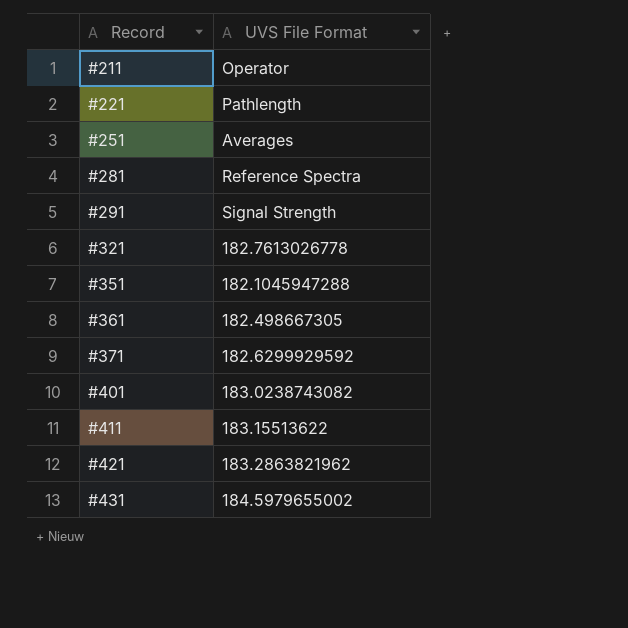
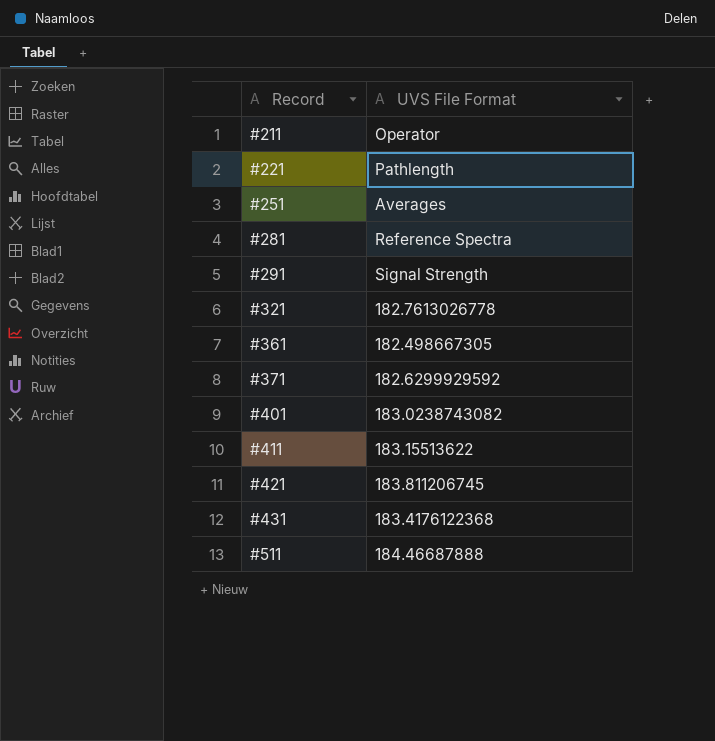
row #351: 182.1045947288 -> none
#421 | UVS File Format: 183.2863821962 -> 183.811206745
#431 | UVS File Format: 184.5979655002 -> 183.4176122368
row #511: none -> 184.46687888

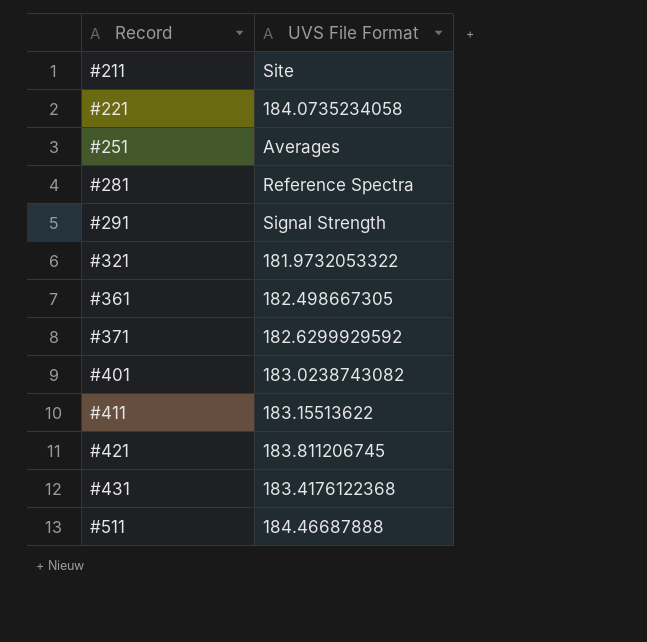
#211 | UVS File Format: Operator -> Site
#221 | UVS File Format: Pathlength -> 184.0735234058
#321 | UVS File Format: 182.7613026778 -> 181.9732053322

